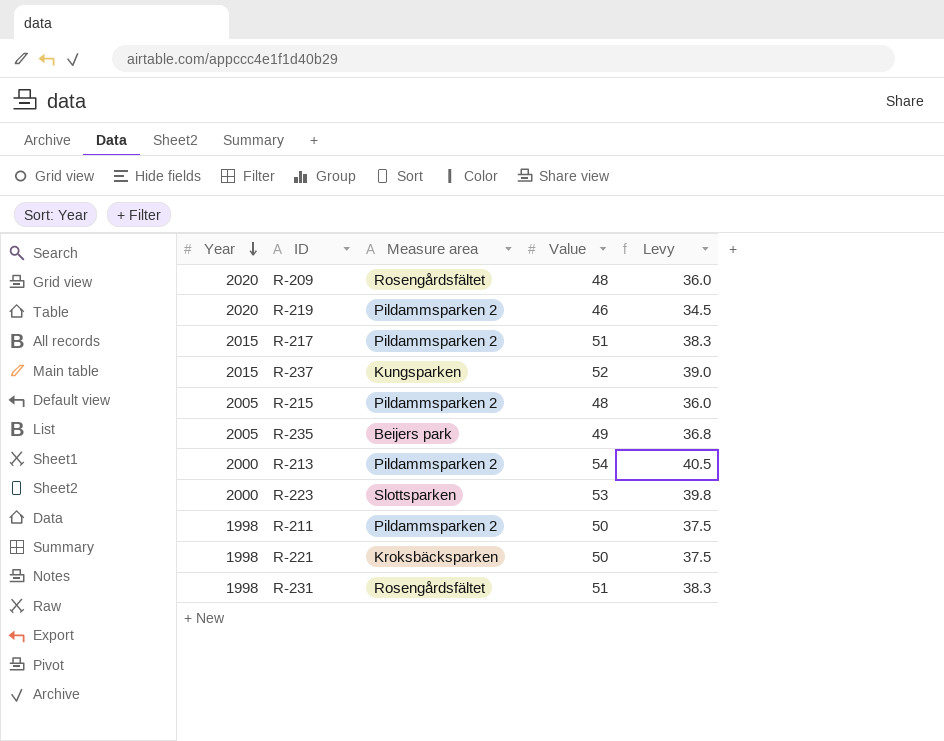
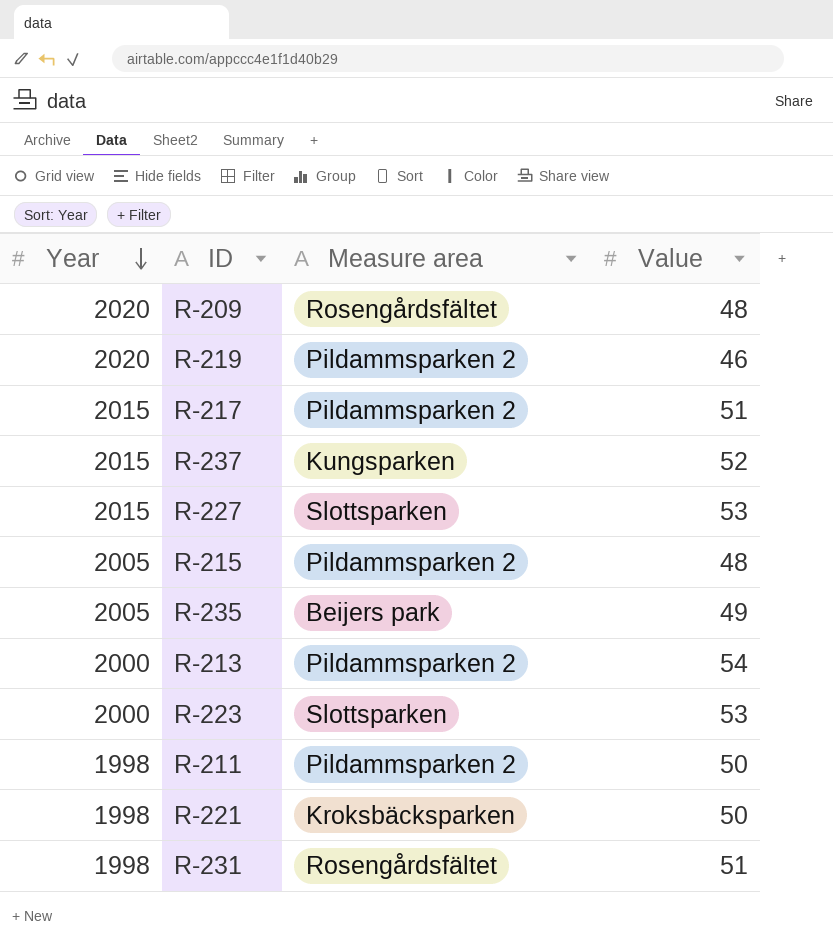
column Levy | formula: [Value] * 0.75 -> none
row R-227: none -> 2015 | Slottsparken | 53

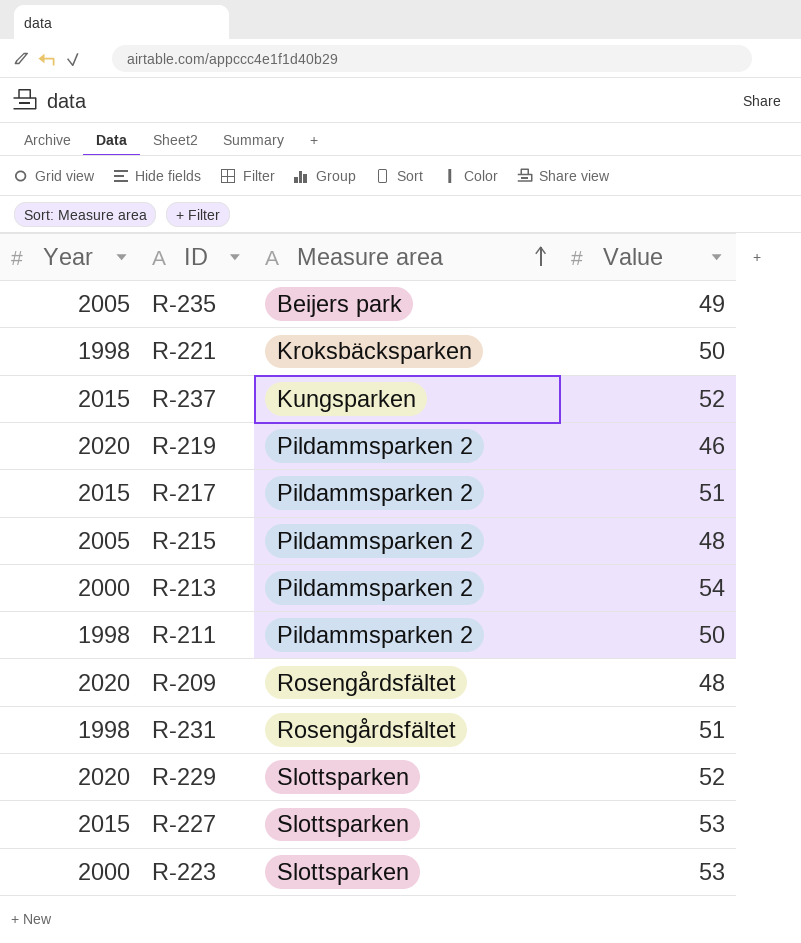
row order: Year descending -> Measure area ascending
row R-229: none -> 2020 | Slottsparken | 52

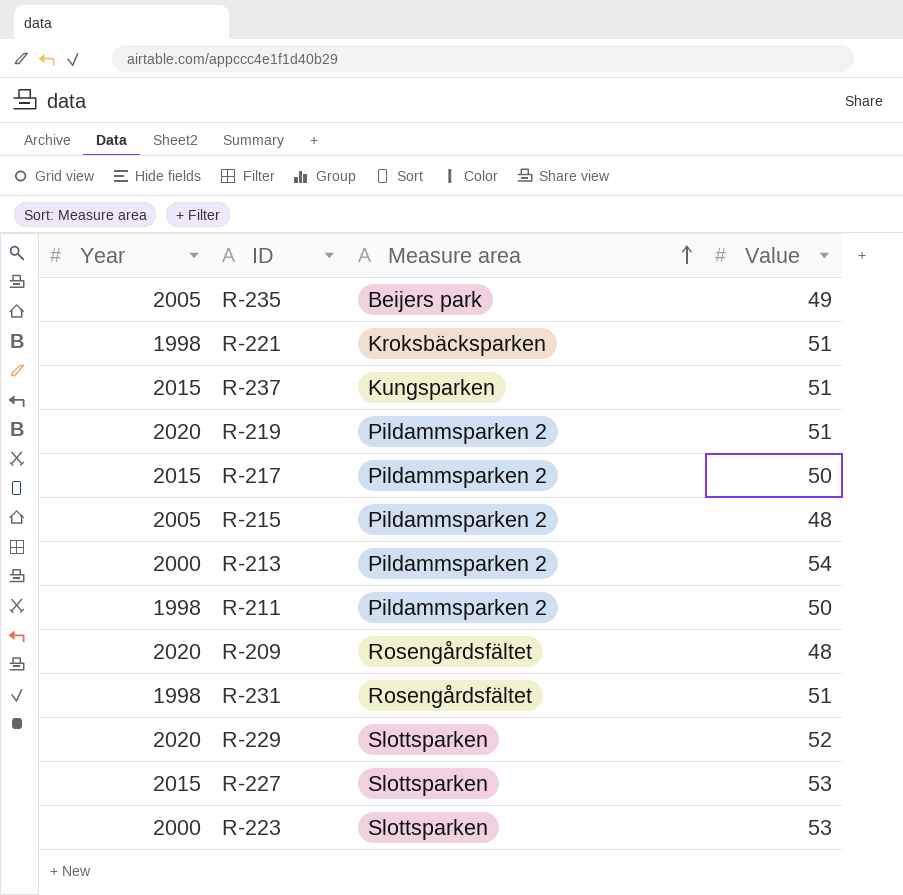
R-221 | Value: 50 -> 51
R-237 | Value: 52 -> 51
R-219 | Value: 46 -> 51
R-217 | Value: 51 -> 50

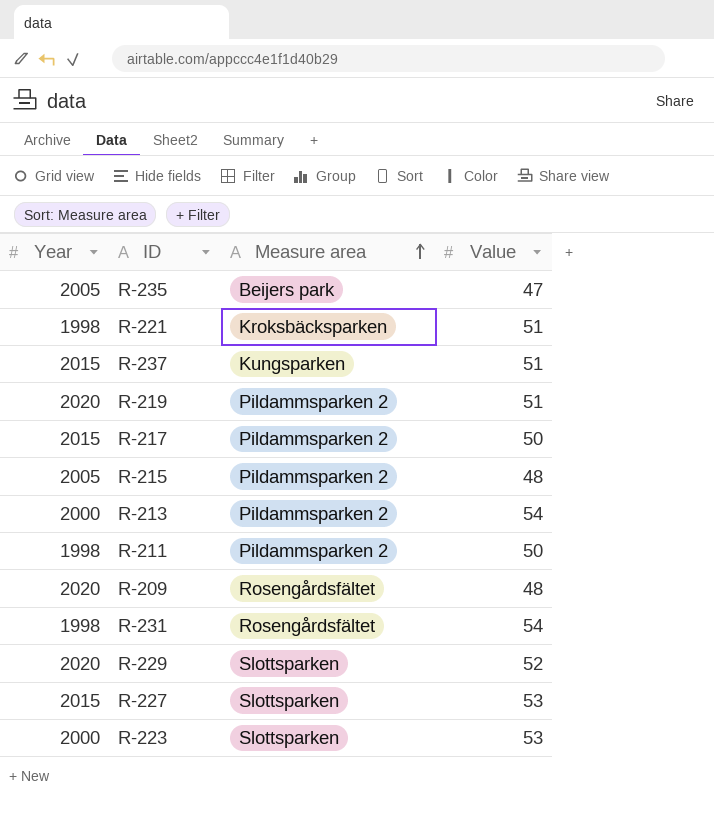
R-235 | Value: 49 -> 47
R-231 | Value: 51 -> 54

